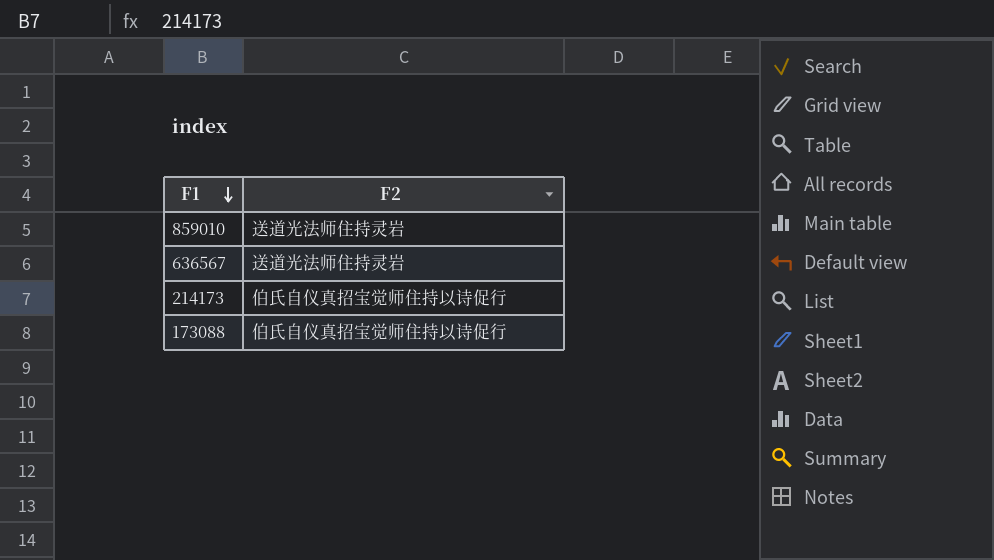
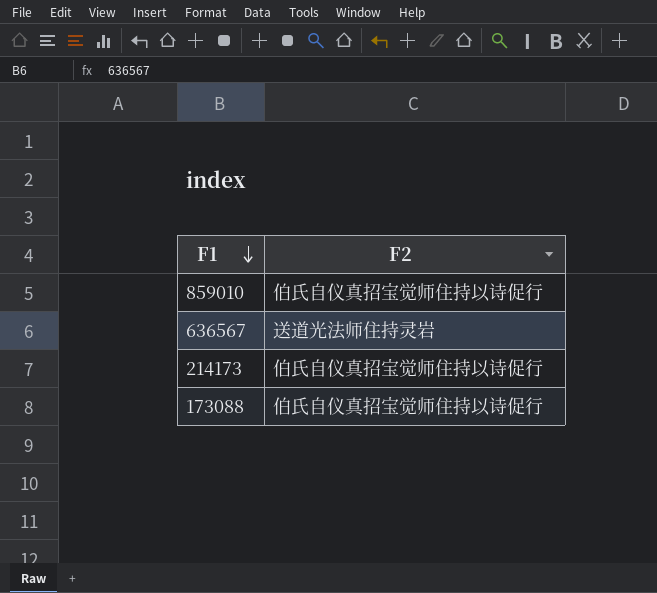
859010 | F2: 送道光法师住持灵岩 -> 伯氏自仪真招宝觉师住持以诗促行

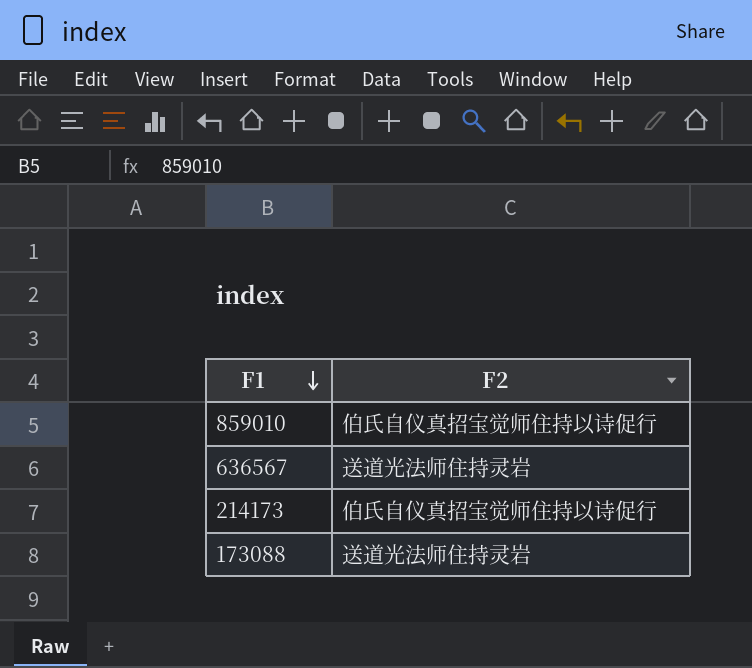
173088 | F2: 伯氏自仪真招宝觉师住持以诗促行 -> 送道光法师住持灵岩

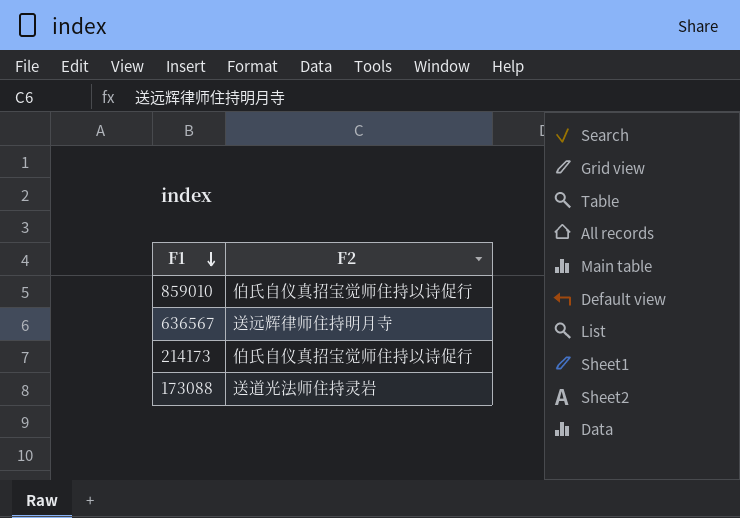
636567 | F2: 送道光法师住持灵岩 -> 送远辉律师住持明月寺

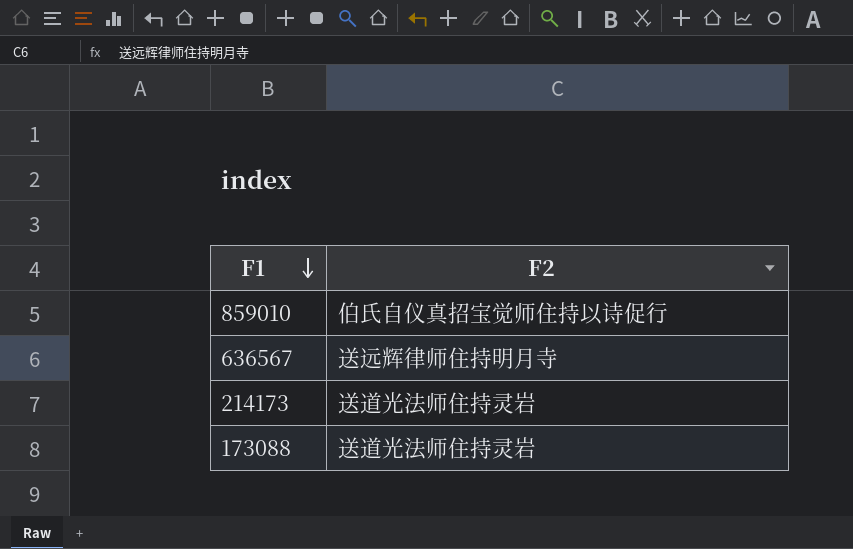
214173 | F2: 伯氏自仪真招宝觉师住持以诗促行 -> 送道光法师住持灵岩

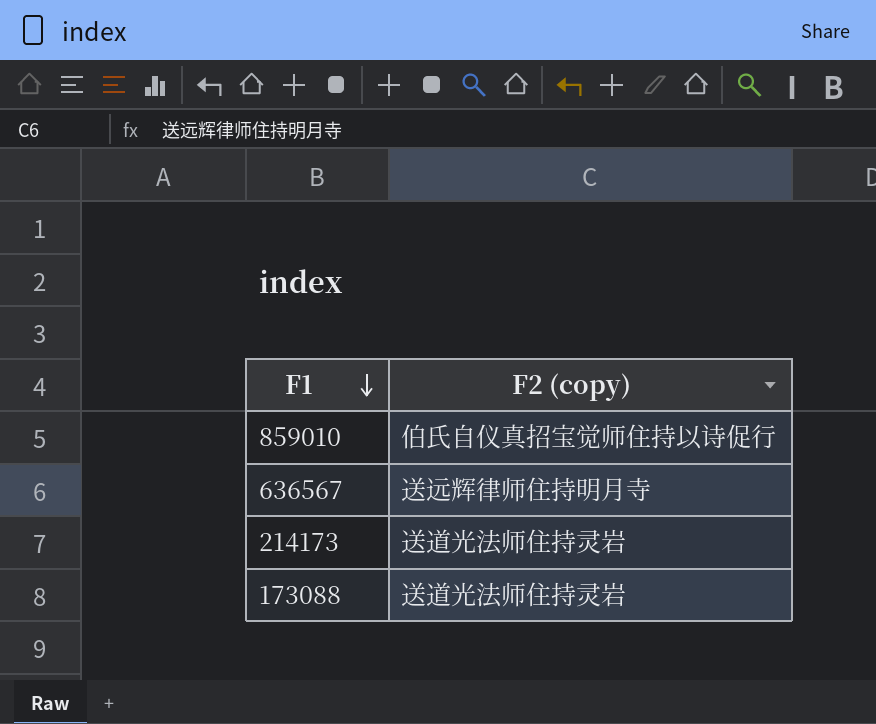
column name: F2 -> F2 (copy)

